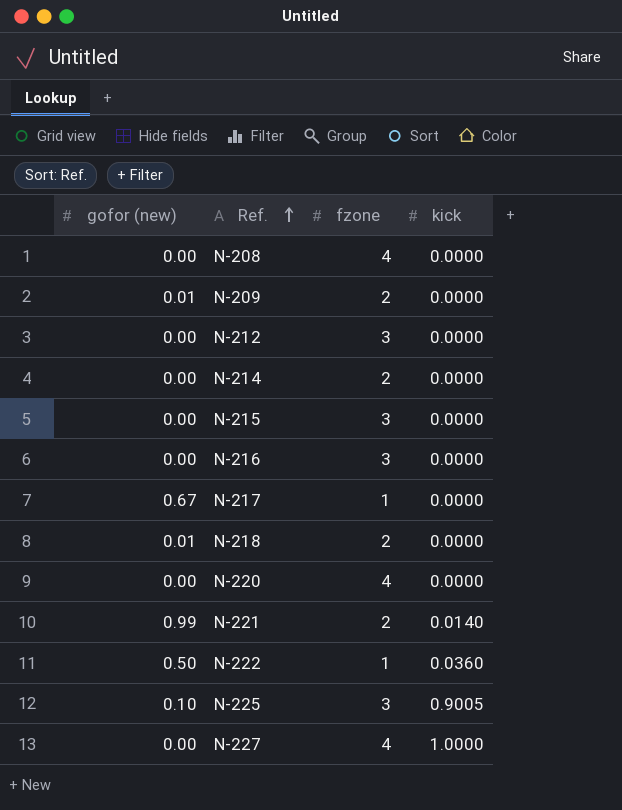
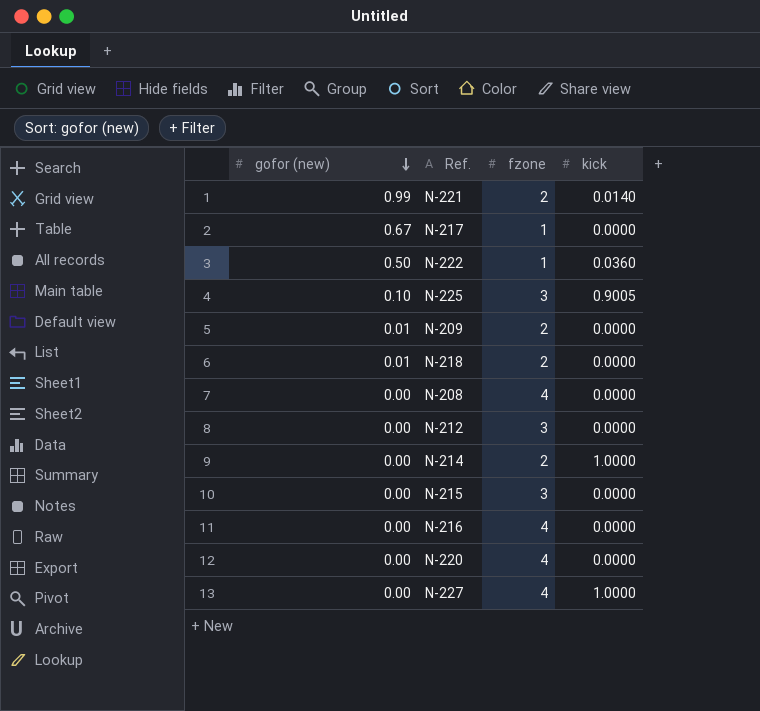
row order: Ref. ascending -> gofor (new) descending
N-214 | kick: 0.0000 -> 1.0000
N-216 | fzone: 3 -> 4

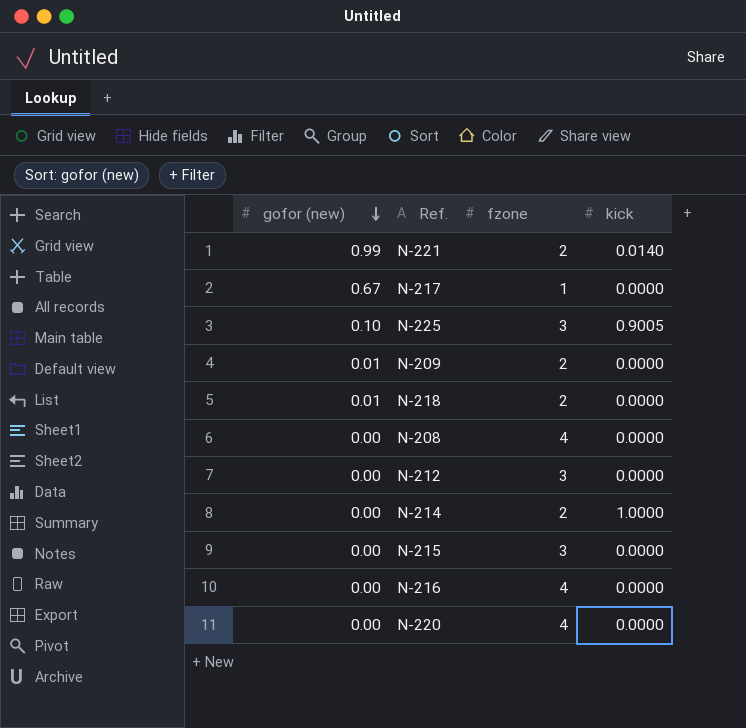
row N-222: 0.50 | 1 | 0.0360 -> none
row N-227: 0.00 | 4 | 1.0000 -> none

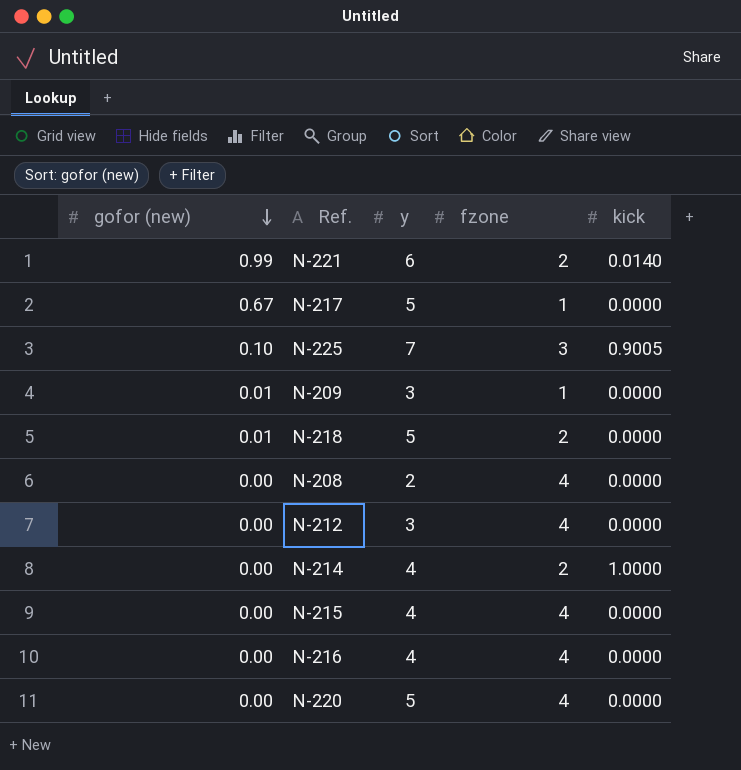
column y | position: none -> 3
N-209 | fzone: 2 -> 1
N-212 | fzone: 3 -> 4
N-215 | fzone: 3 -> 4

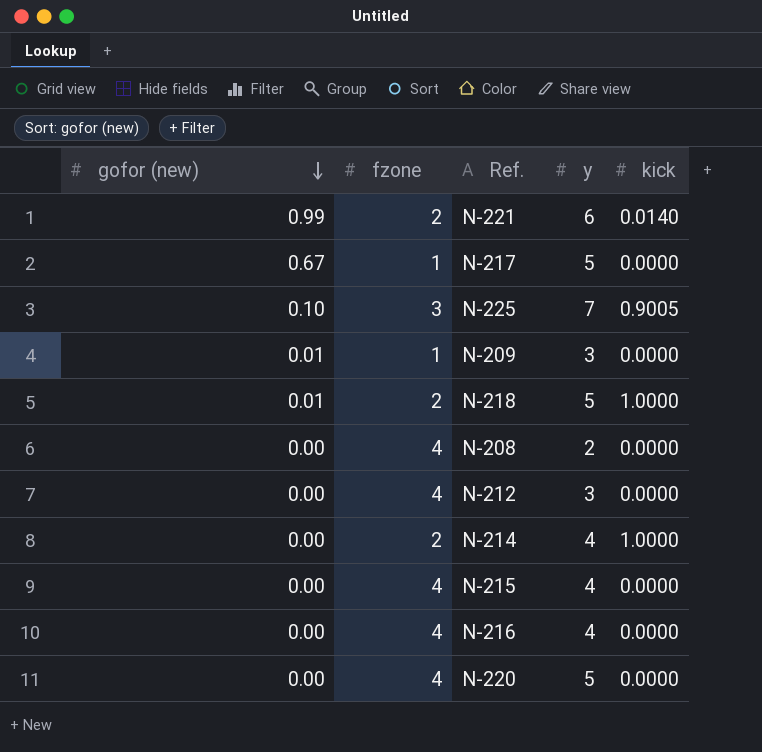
column fzone | position: 4 -> 2
N-218 | kick: 0.0000 -> 1.0000

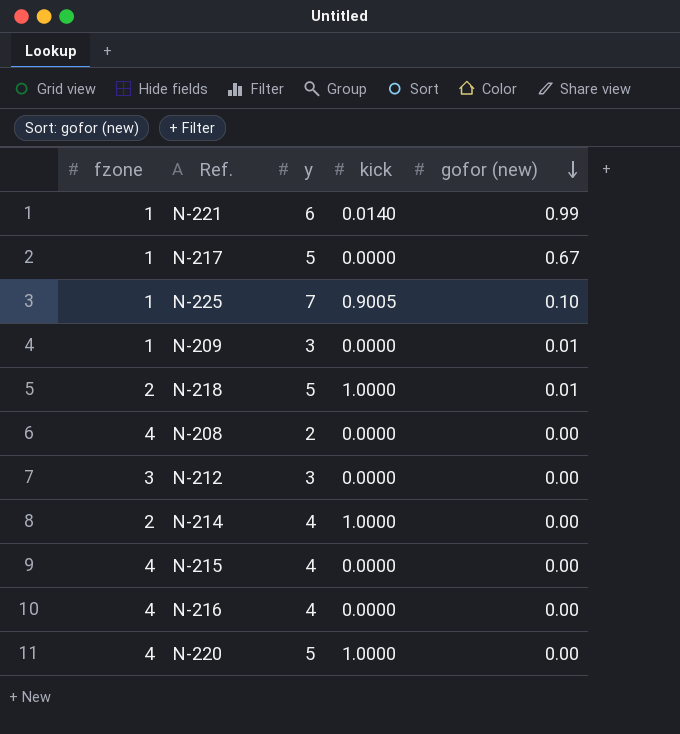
column gofor (new) | position: 1 -> 5
N-221 | fzone: 2 -> 1
N-225 | fzone: 3 -> 1
N-212 | fzone: 4 -> 3
N-220 | kick: 0.0000 -> 1.0000

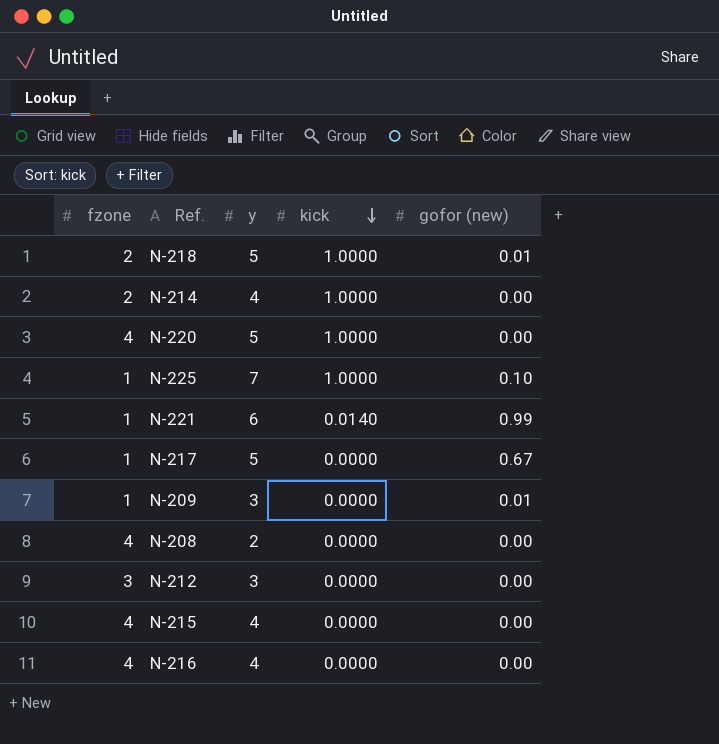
row order: gofor (new) descending -> kick descending
N-225 | kick: 0.9005 -> 1.0000

